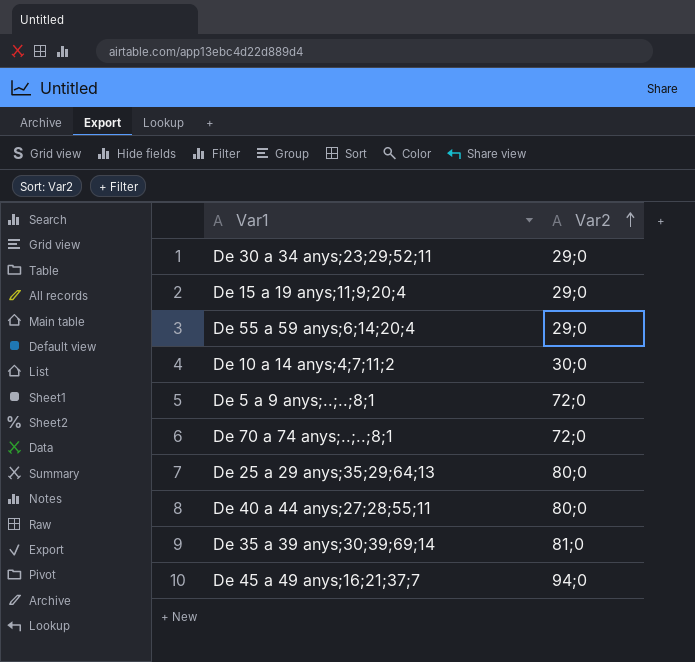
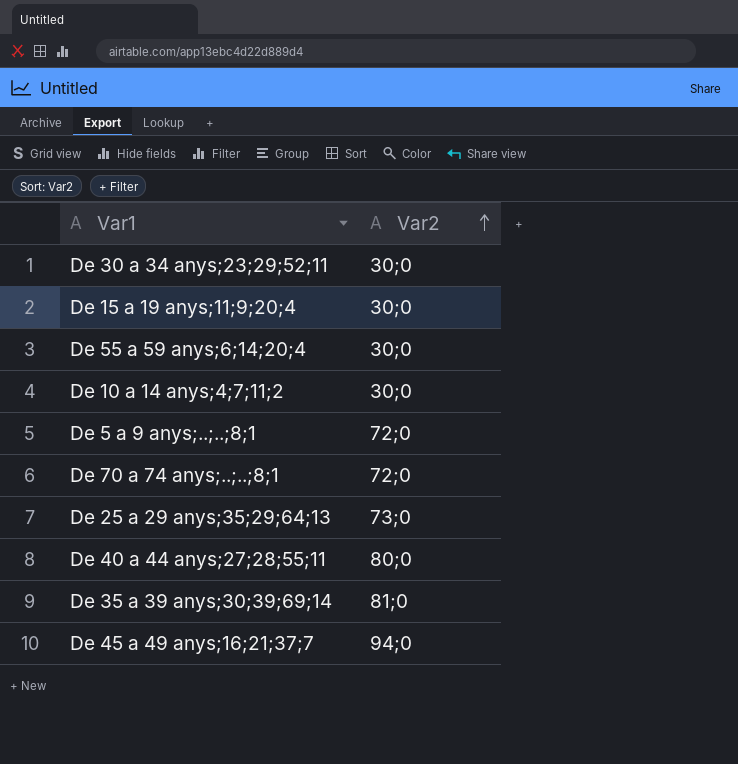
De 30 a 34 anys;23;29;52;11 | Var2: 29;0 -> 30;0
De 15 a 19 anys;11;9;20;4 | Var2: 29;0 -> 30;0
De 55 a 59 anys;6;14;20;4 | Var2: 29;0 -> 30;0
De 25 a 29 anys;35;29;64;13 | Var2: 80;0 -> 73;0

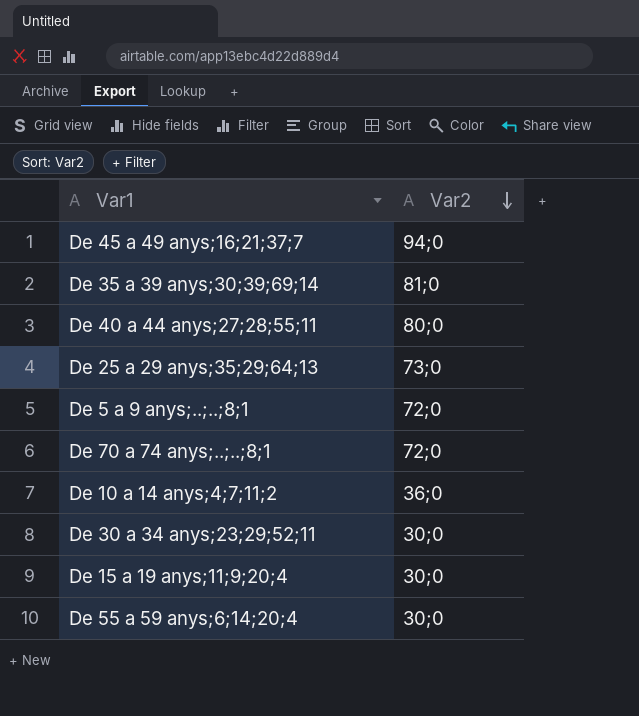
row order: Var2 ascending -> Var2 descending
De 10 a 14 anys;4;7;11;2 | Var2: 30;0 -> 36;0

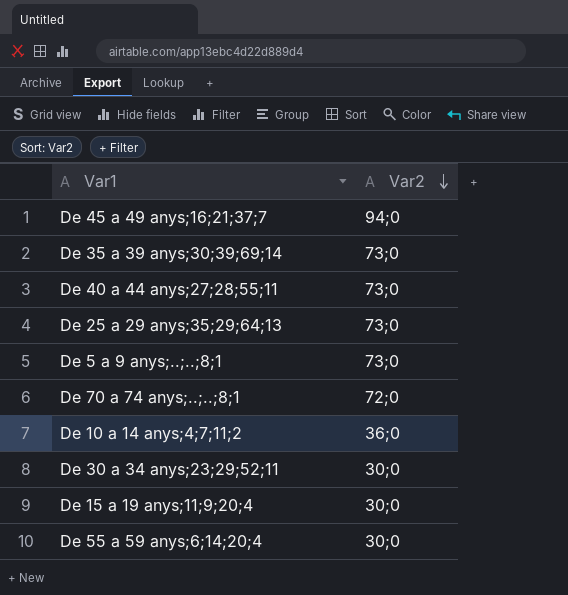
De 35 a 39 anys;30;39;69;14 | Var2: 81;0 -> 73;0
De 40 a 44 anys;27;28;55;11 | Var2: 80;0 -> 73;0
De 5 a 9 anys;..;..;8;1 | Var2: 72;0 -> 73;0

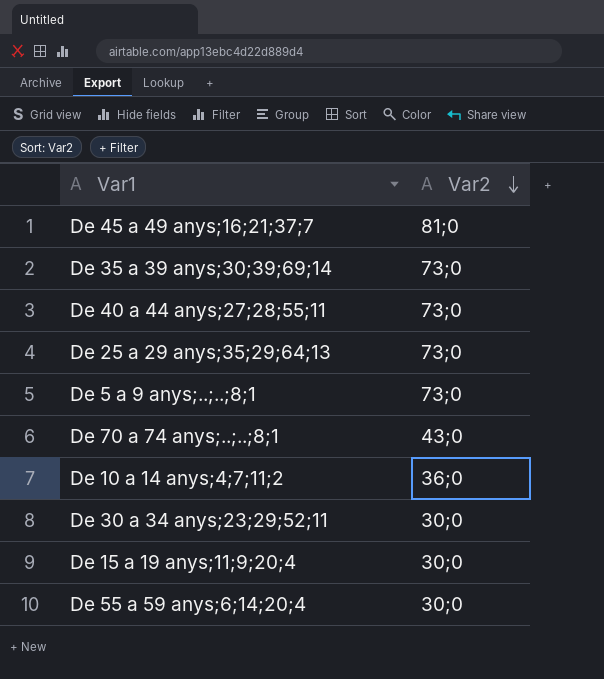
De 45 a 49 anys;16;21;37;7 | Var2: 94;0 -> 81;0
De 70 a 74 anys;..;..;8;1 | Var2: 72;0 -> 43;0

